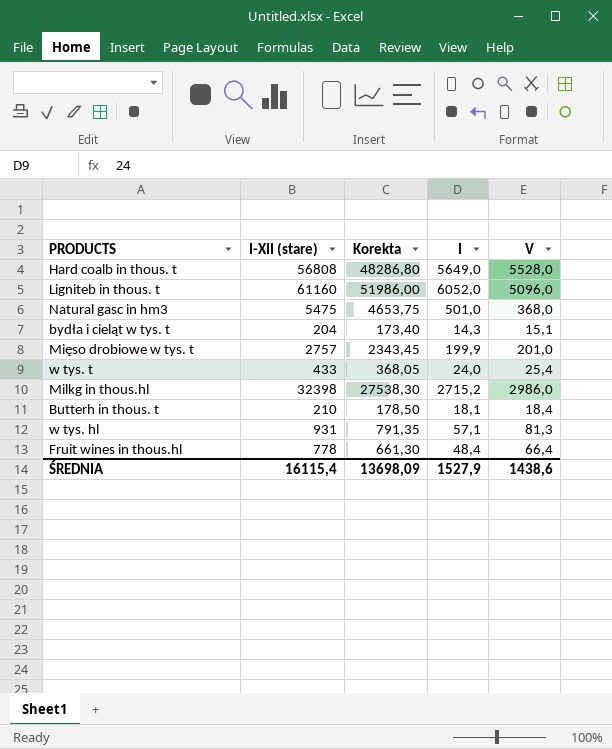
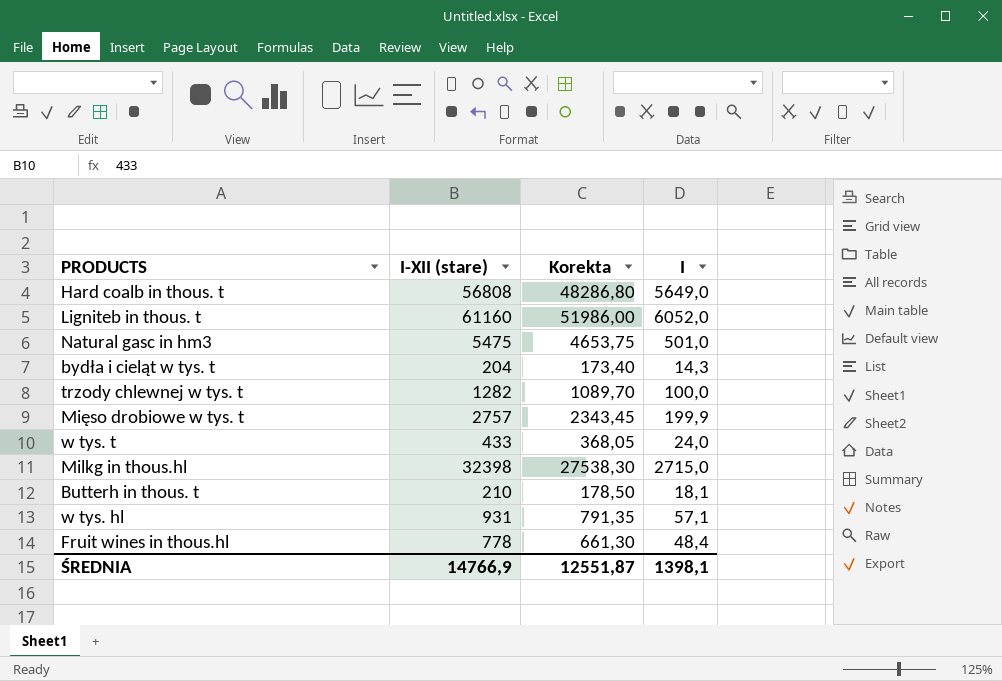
column V | position: 5 -> none
row trzody chlewnej w tys. t: none -> 1282 | 1089,70 | 100,0
Milkg in thous.hl | I: 2715,2 -> 2715,0
ŚREDNIA | I-XII (stare): 16115,4 -> 14766,9
ŚREDNIA | Korekta: 13698,09 -> 12551,87
ŚREDNIA | I: 1527,9 -> 1398,1

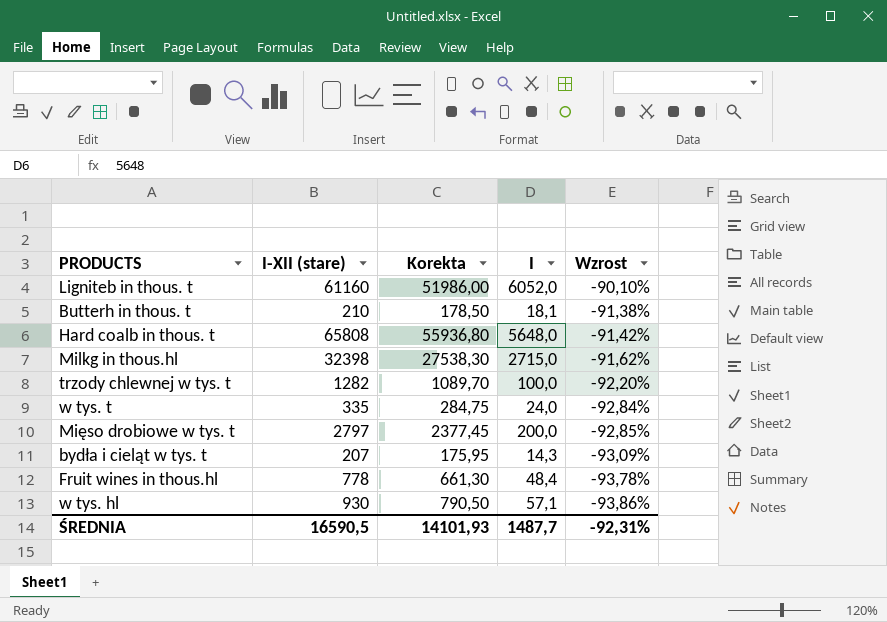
row order: none -> Wzrost descending
column Wzrost | formula: none -> ([I] - [I-XII (stare)]) / [I-XII (stare)]
row Natural gasc in hm3: 5475 | 4653,75 | 501,0 -> none
Hard coalb in thous. t | I-XII (stare): 56808 -> 65808
Hard coalb in thous. t | Korekta: 48286,80 -> 55936,80
Hard coalb in thous. t | I: 5649,0 -> 5648,0
w tys. t | I-XII (stare): 433 -> 335
w tys. t | Korekta: 368,05 -> 284,75
Mięso drobiowe w tys. t | I-XII (stare): 2757 -> 2797
Mięso drobiowe w tys. t | Korekta: 2343,45 -> 2377,45
Mięso drobiowe w tys. t | I: 199,9 -> 200,0
bydła i cieląt w tys. t | I-XII (stare): 204 -> 207
bydła i cieląt w tys. t | Korekta: 173,40 -> 175,95
w tys. hl | I-XII (stare): 931 -> 930
w tys. hl | Korekta: 791,35 -> 790,50
ŚREDNIA | I-XII (stare): 14766,9 -> 16590,5
ŚREDNIA | Korekta: 12551,87 -> 14101,93
ŚREDNIA | I: 1398,1 -> 1487,7

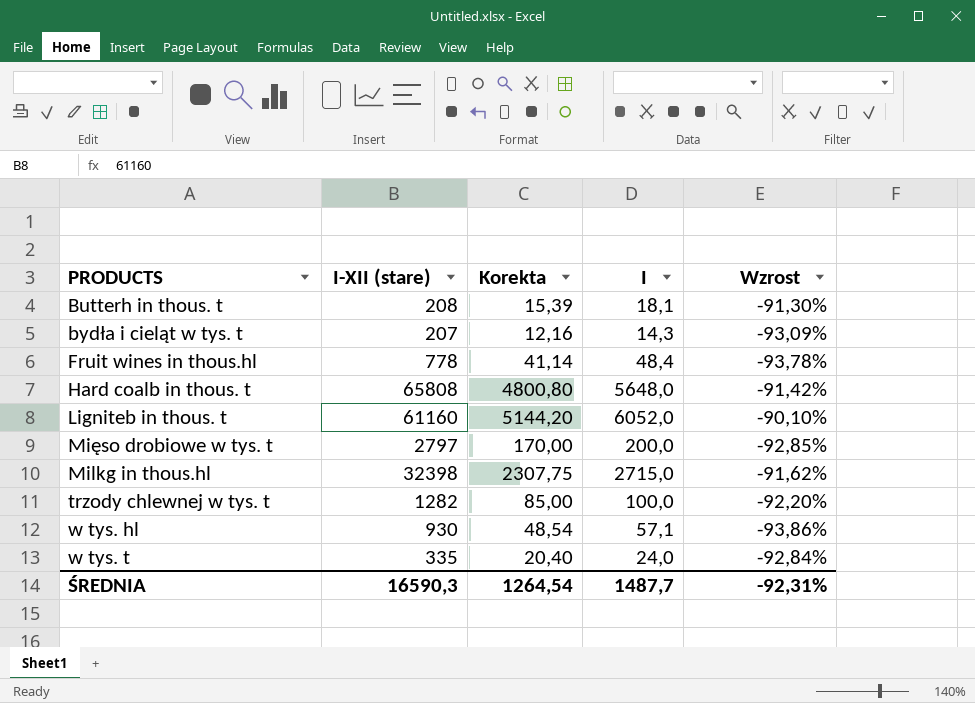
row order: Wzrost descending -> PRODUCTS ascending
column Korekta | formula: [I-XII (stare)] * 0,85 -> [I] * 0,85
Butterh in thous. t | I-XII (stare): 210 -> 208
Butterh in thous. t | Wzrost: -91,38% -> -91,30%
ŚREDNIA | I-XII (stare): 16590,5 -> 16590,3
ŚREDNIA | Korekta: 14101,93 -> 1264,54

